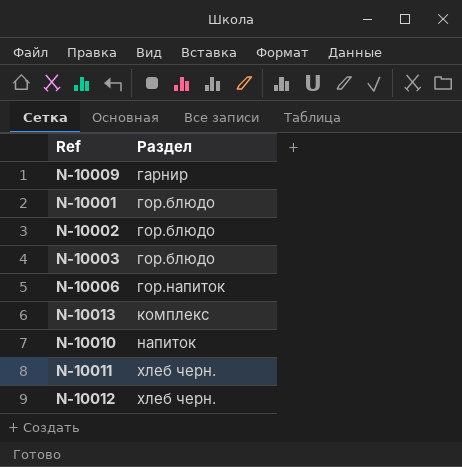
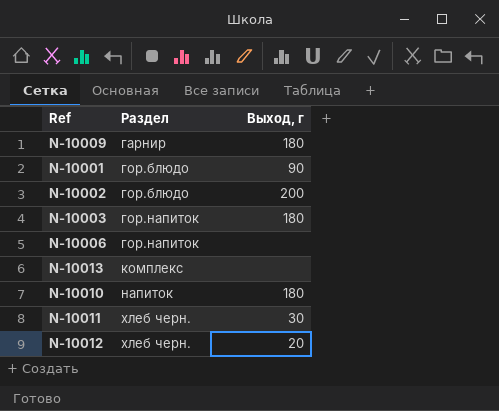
column Выход, г | position: none -> 3
N-10003 | Раздел: гор.блюдо -> гор.напиток

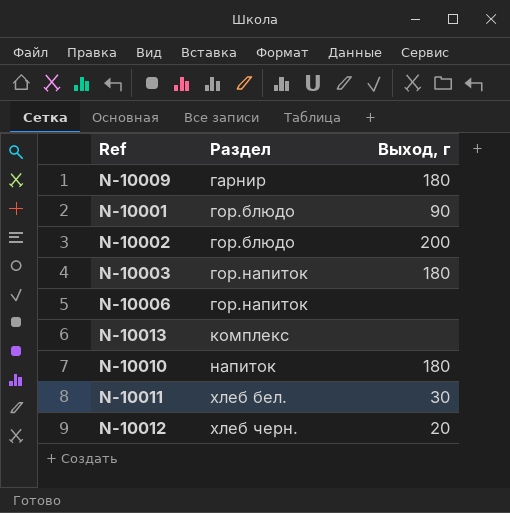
N-10011 | Раздел: хлеб черн. -> хлеб бел.

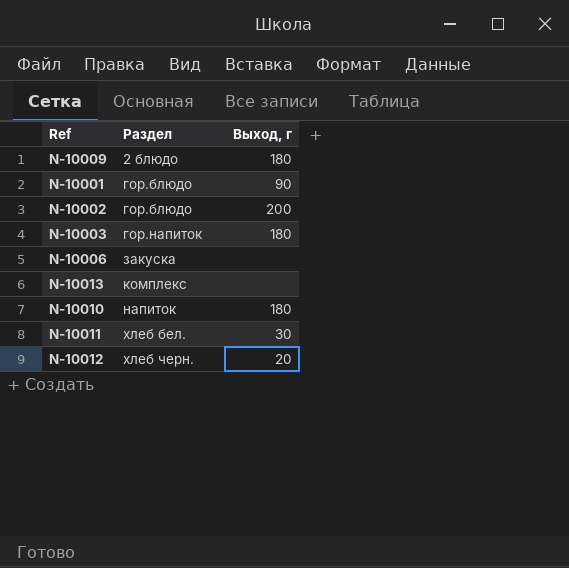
N-10009 | Раздел: гарнир -> 2 блюдо
N-10006 | Раздел: гор.напиток -> закуска

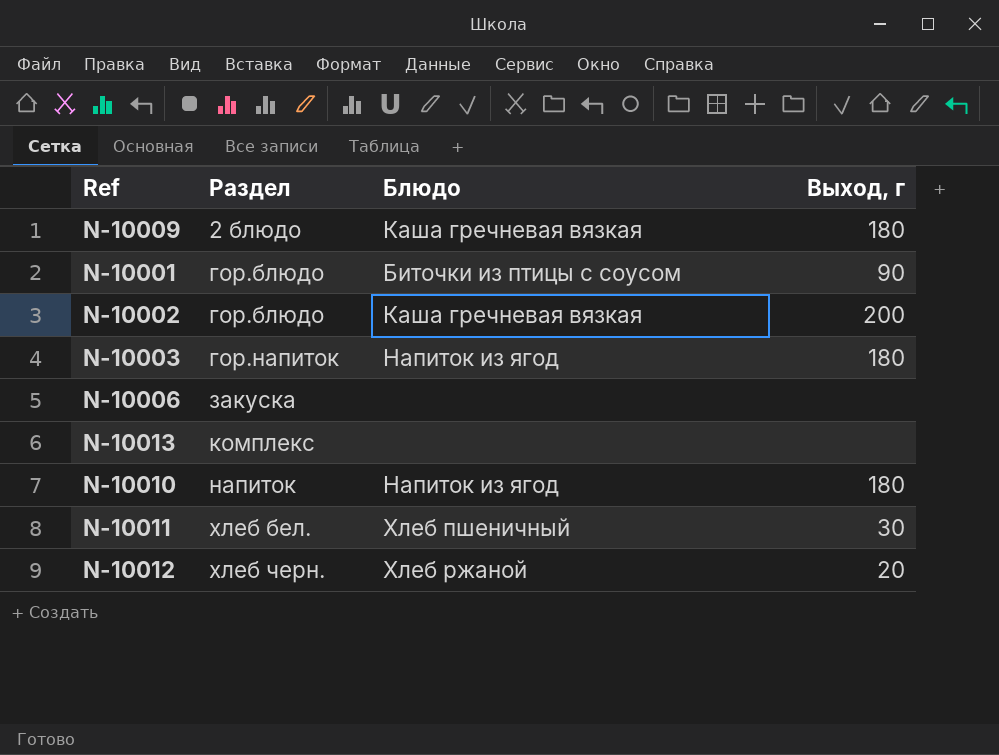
column Блюдо | position: none -> 3

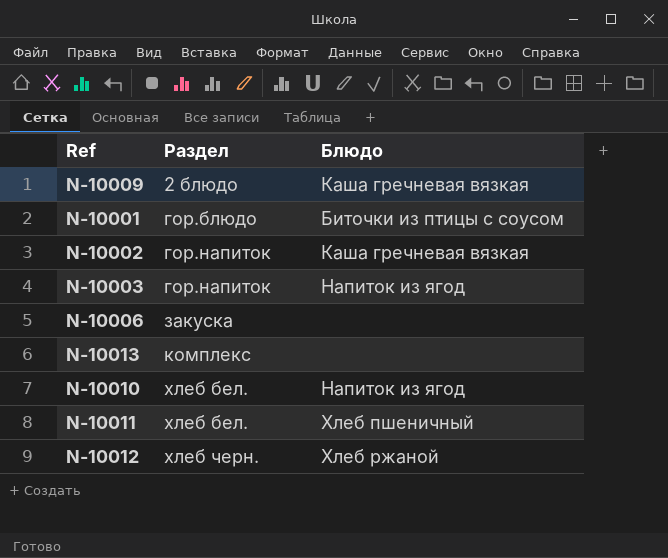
column Выход, г | position: 4 -> none
N-10002 | Раздел: гор.блюдо -> гор.напиток
N-10010 | Раздел: напиток -> хлеб бел.

